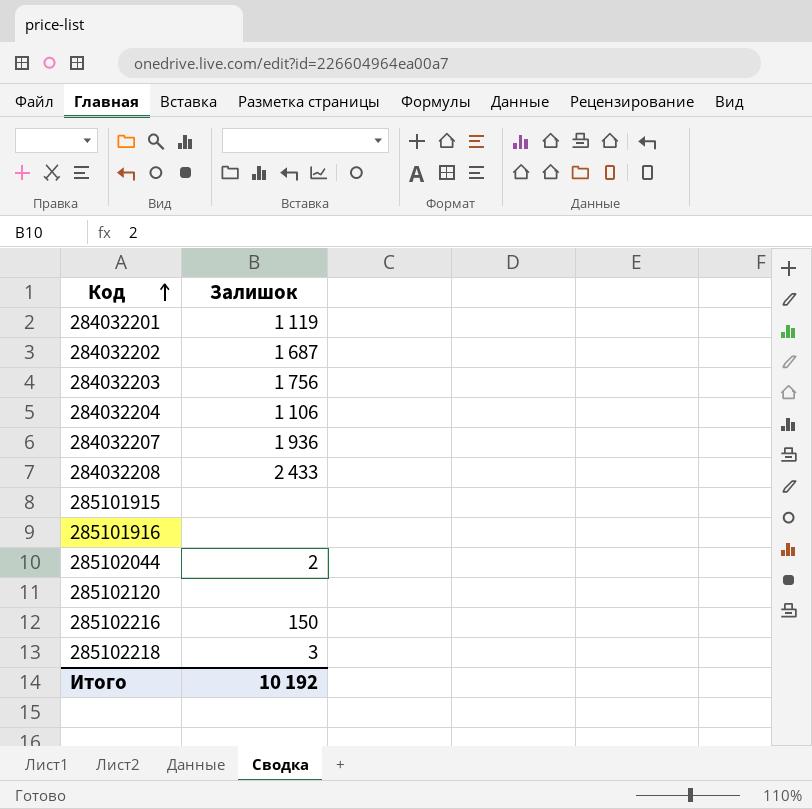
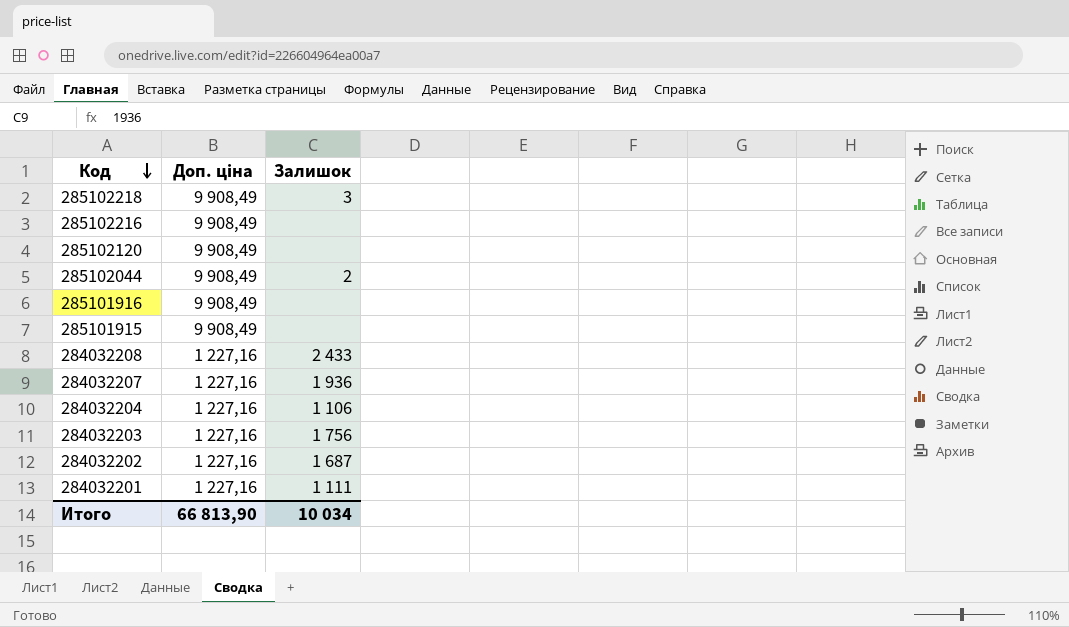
row order: Код ascending -> Код descending
column Доп. ціна | position: none -> 2
285102216 | Залишок: 150 -> none
284032201 | Залишок: 1 119 -> 1 111
Итого | Залишок: 10 192 -> 10 034

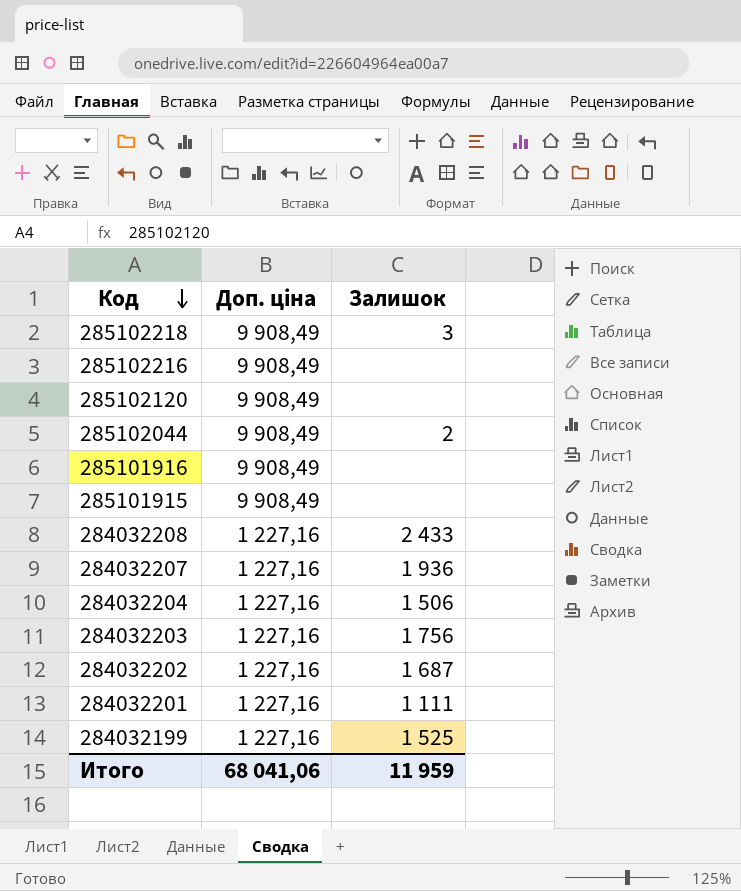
284032204 | Залишок: 1 106 -> 1 506
row 284032199: none -> 1 227,16 | 1 525
Итого | Доп. ціна: 66 813,90 -> 68 041,06
Итого | Залишок: 10 034 -> 11 959

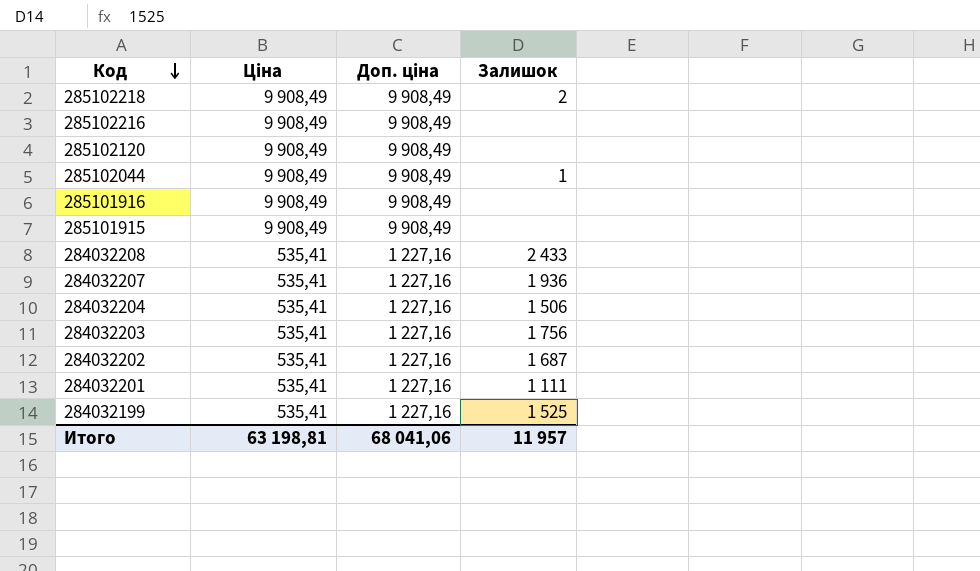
column Ціна | position: none -> 2
285102218 | Залишок: 3 -> 2
285102044 | Залишок: 2 -> 1
Итого | Залишок: 11 959 -> 11 957

